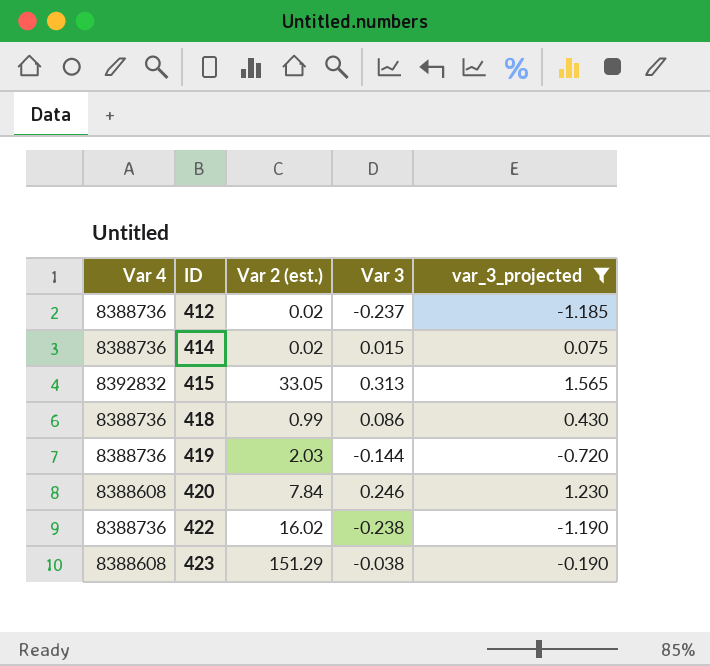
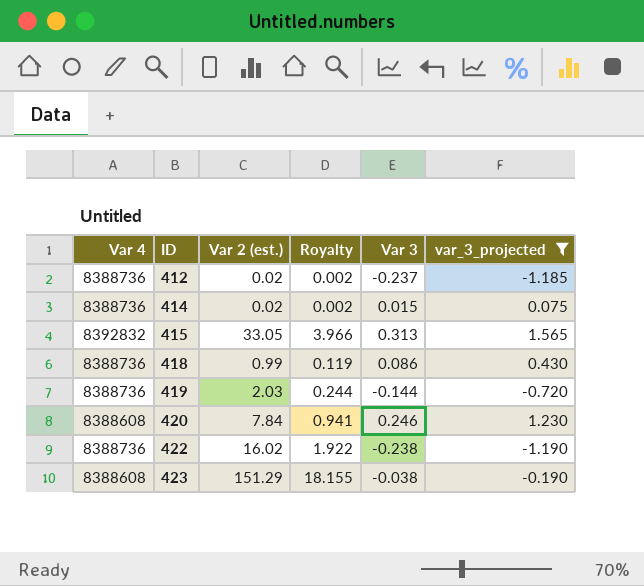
column Royalty | formula: none -> [Var 2 (est.)] * 0.12

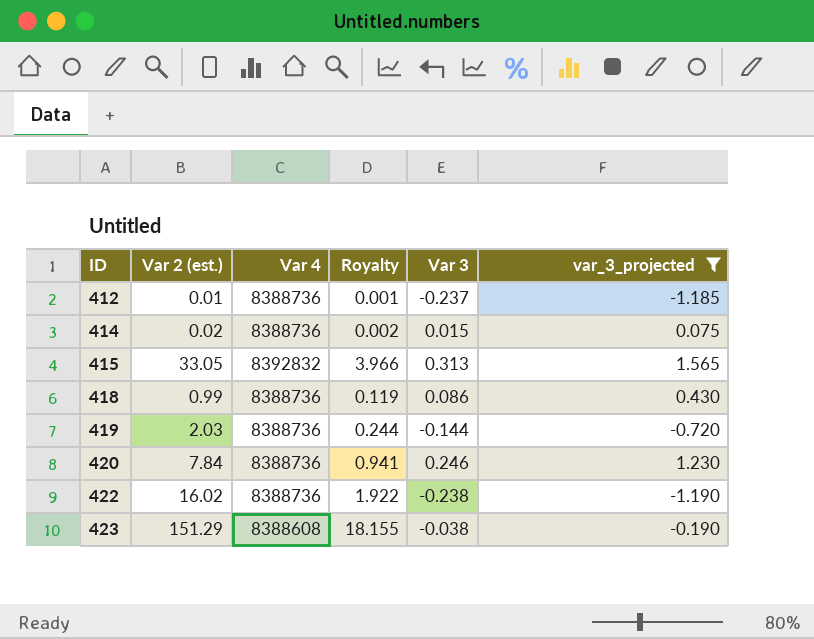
column Var 4 | position: 1 -> 3
412 | Var 2 (est.): 0.02 -> 0.01
412 | Royalty: 0.002 -> 0.001
420 | Var 4: 8388608 -> 8388736

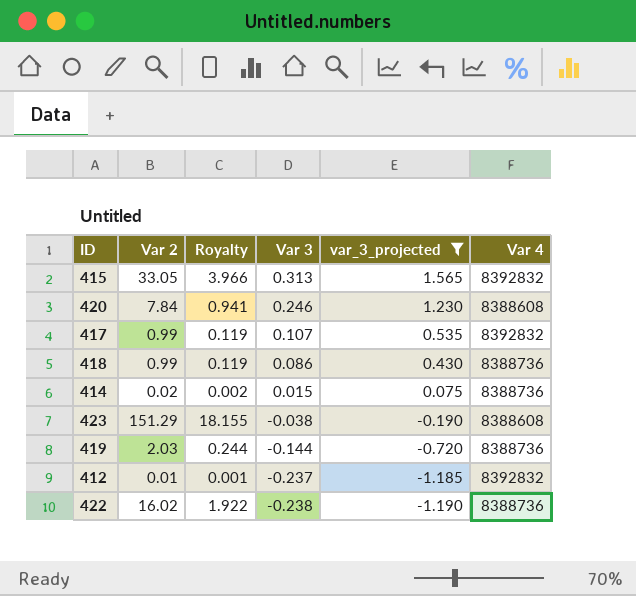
row order: ID ascending -> Var 3 descending
column name: Var 2 (est.) -> Var 2
column Var 4 | position: 3 -> 6
420 | Var 4: 8388736 -> 8388608
row 417: none -> 0.99 | 0.119 | 0.107 | 0.535 | 8392832
412 | Var 4: 8388736 -> 8392832

